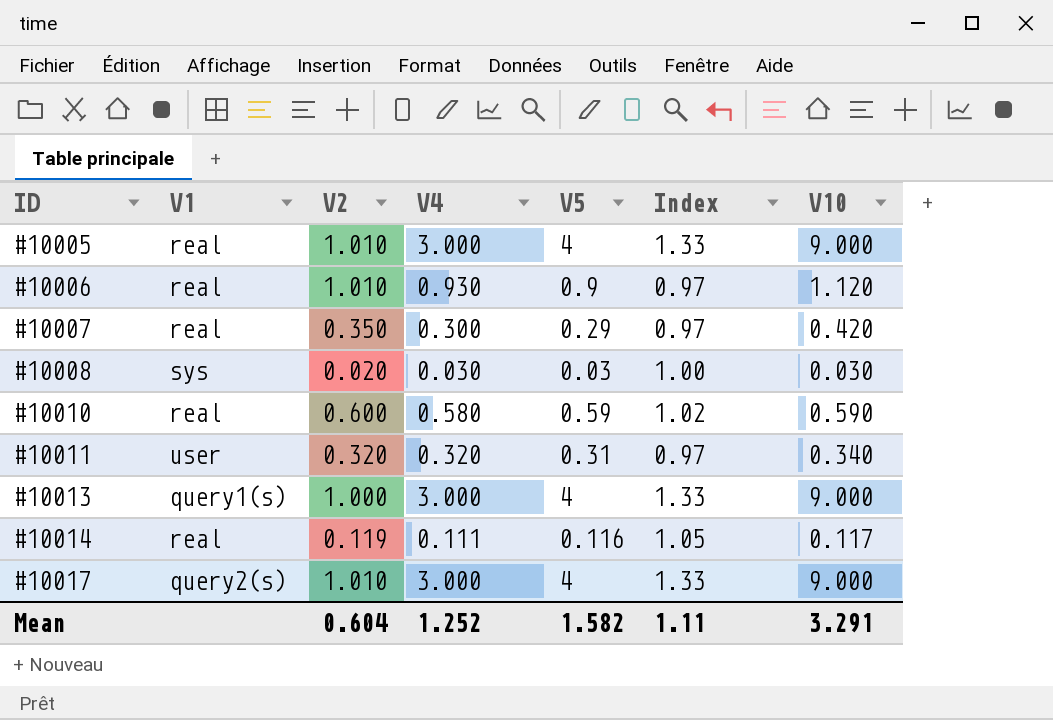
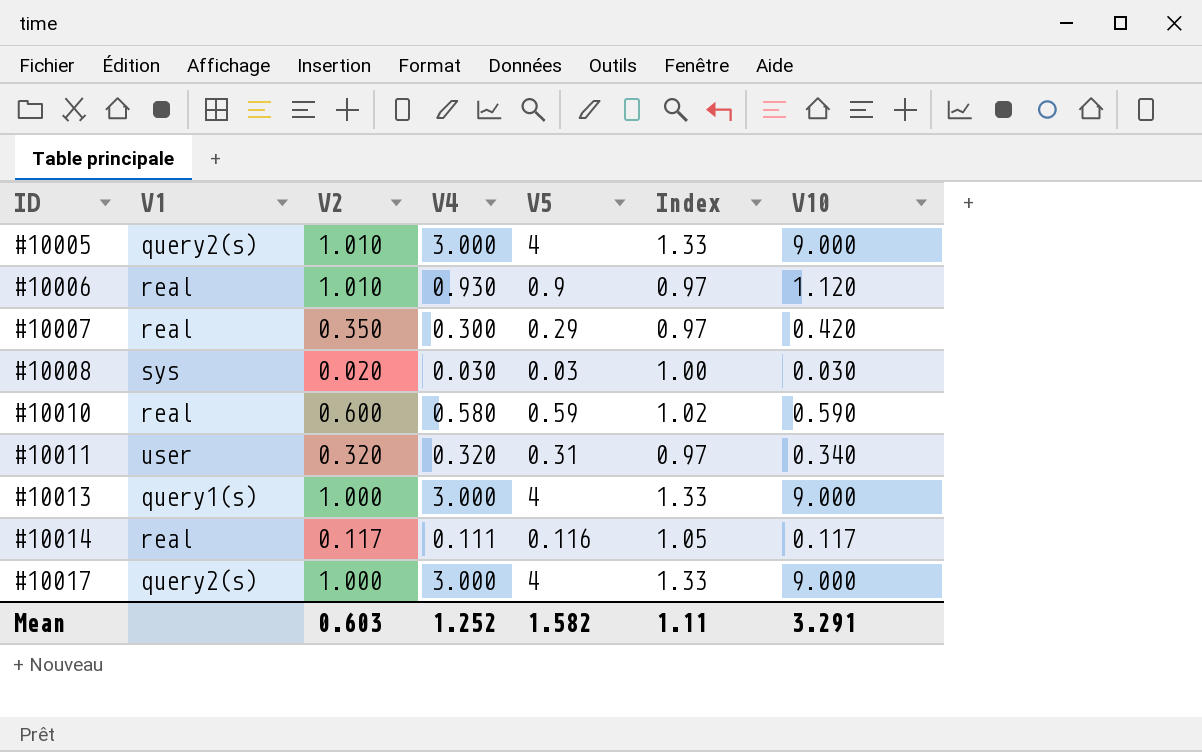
#10005 | V1: real -> query2(s)
#10014 | V2: 0.119 -> 0.117
#10017 | V2: 1.010 -> 1.000
Mean | V2: 0.604 -> 0.603

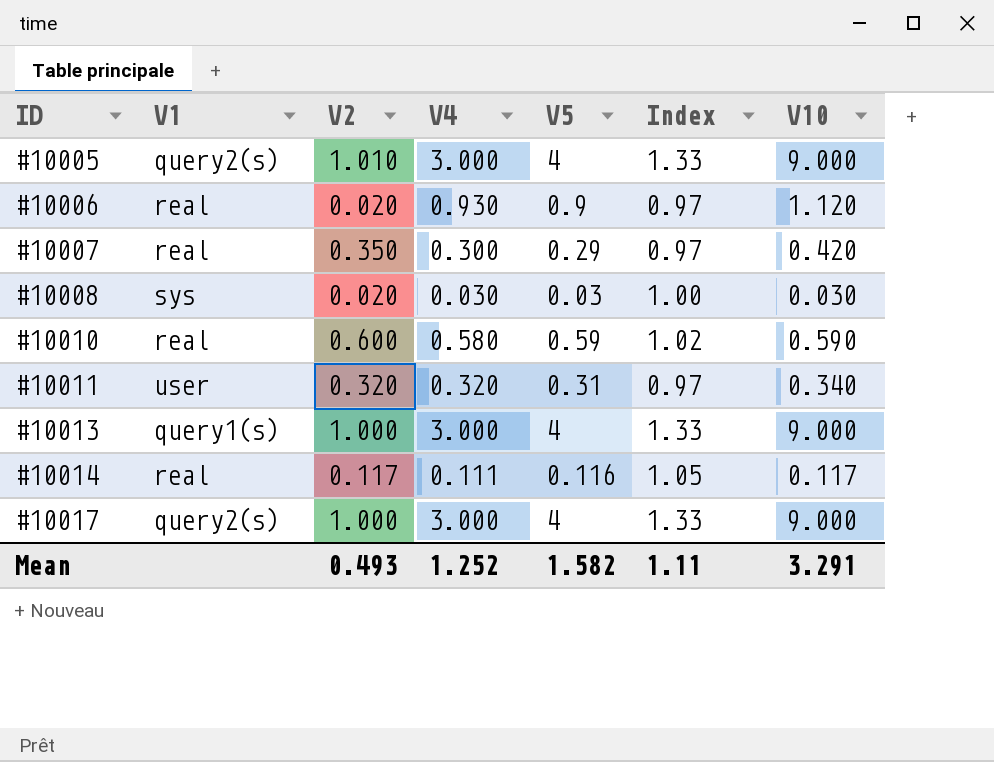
#10006 | V2: 1.010 -> 0.020
Mean | V2: 0.603 -> 0.493

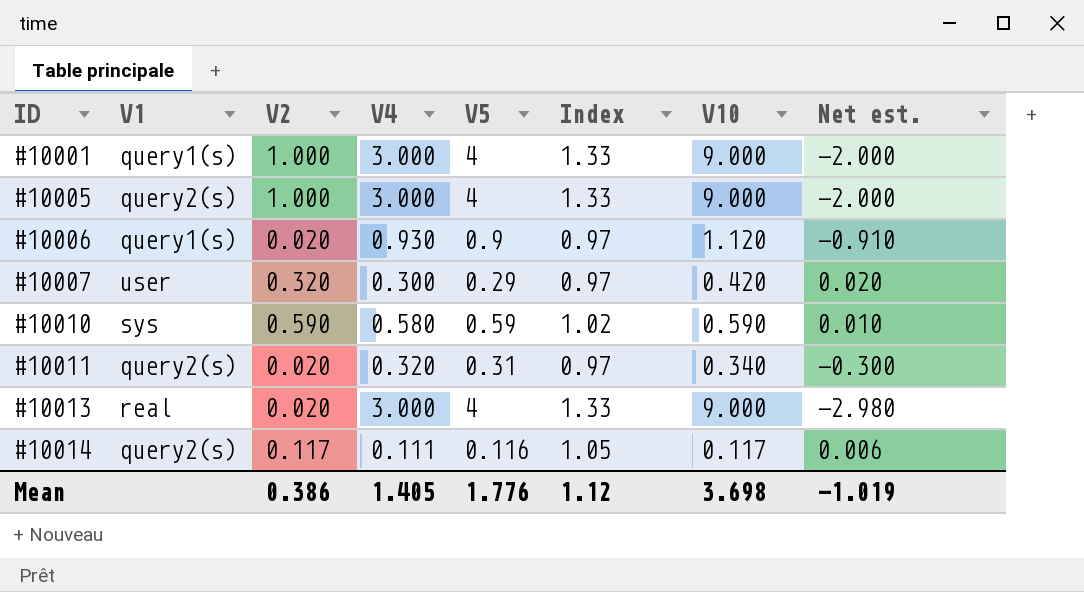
column Net est. | formula: none -> [V2] - [V4]
row #10008: sys | 0.020 | 0.030 | 0.03 | 1.00 | 0.030 -> none
row #10017: query2(s) | 1.000 | 3.000 | 4 | 1.33 | 9.000 -> none
row #10001: none -> query1(s) | 1.000 | 3.000 | 4 | 1.33 | 9.000 | -2.000
#10005 | V2: 1.010 -> 1.000
#10006 | V1: real -> query1(s)
#10007 | V1: real -> user
#10007 | V2: 0.350 -> 0.320
#10010 | V1: real -> sys
#10010 | V2: 0.600 -> 0.590
#10011 | V1: user -> query2(s)
#10011 | V2: 0.320 -> 0.020
#10013 | V1: query1(s) -> real
#10013 | V2: 1.000 -> 0.020
#10014 | V1: real -> query2(s)
Mean | V2: 0.493 -> 0.386
Mean | V4: 1.252 -> 1.405
Mean | V5: 1.582 -> 1.776
Mean | Index: 1.11 -> 1.12
Mean | V10: 3.291 -> 3.698

